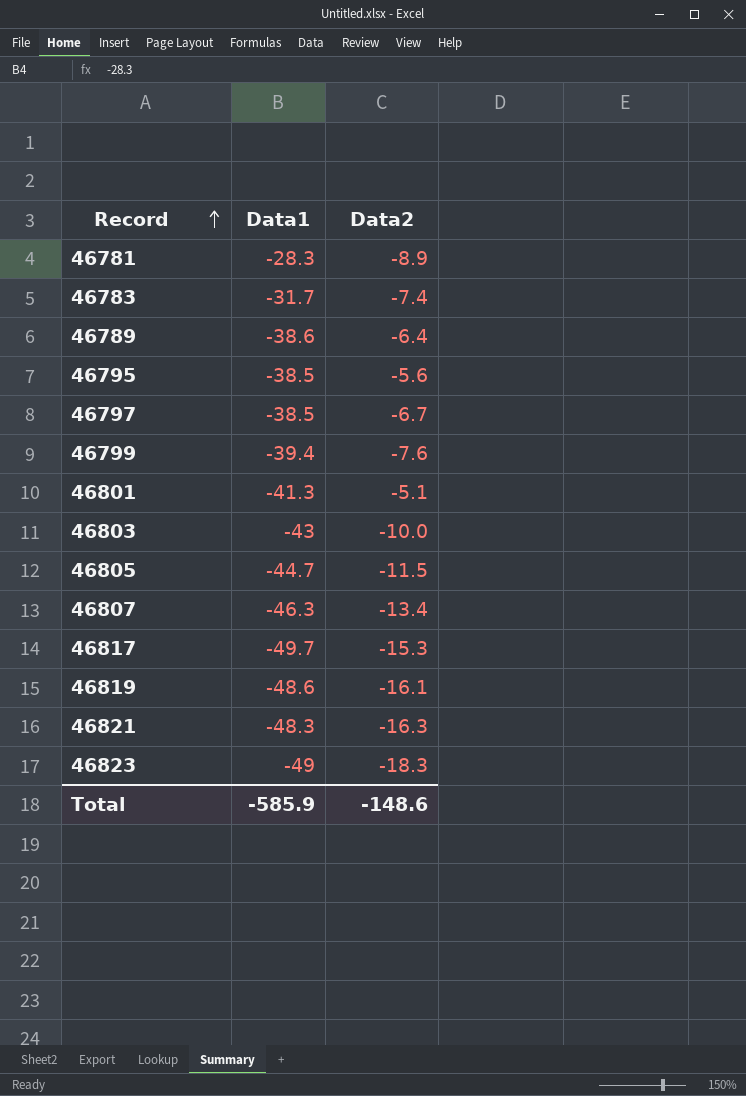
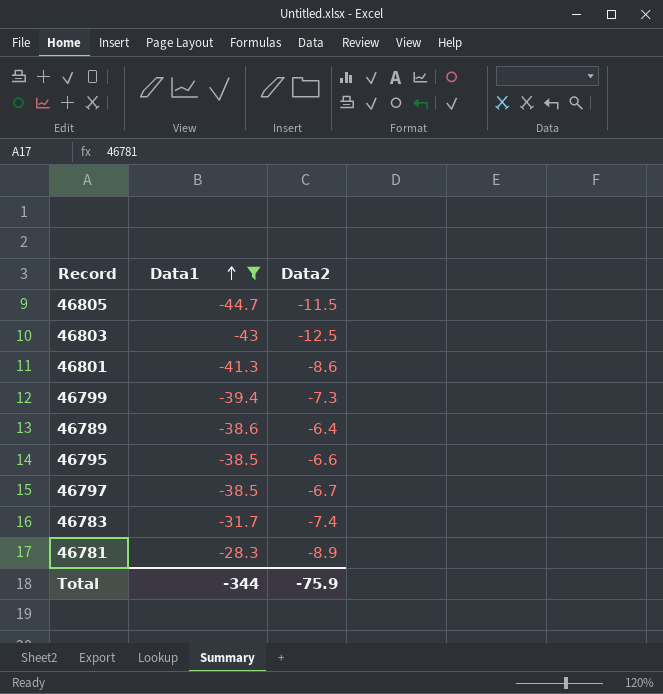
filter: none -> Data1 >= -44.7
row order: Record ascending -> Data1 ascending
46803 | Data2: -10.0 -> -12.5
46801 | Data2: -5.1 -> -8.6
46799 | Data2: -7.6 -> -7.3
46795 | Data2: -5.6 -> -6.6
Total | Data1: -585.9 -> -344
Total | Data2: -148.6 -> -75.9

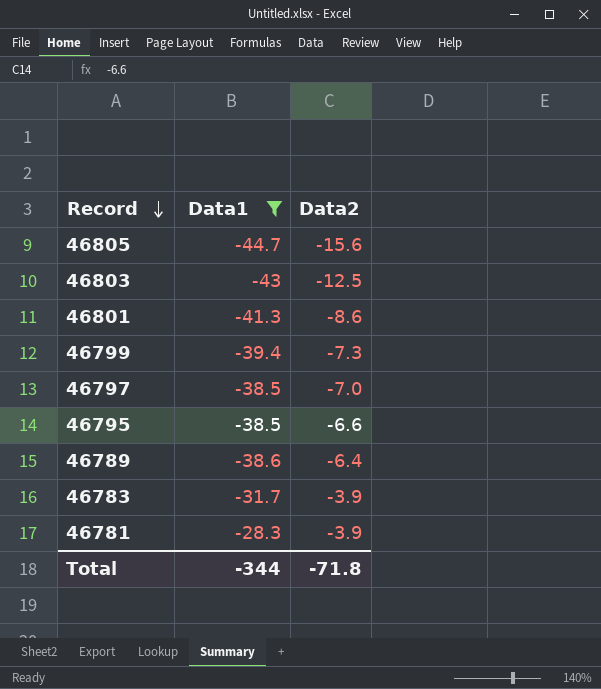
row order: Data1 ascending -> Record descending
46805 | Data2: -11.5 -> -15.6
46797 | Data2: -6.7 -> -7.0
46783 | Data2: -7.4 -> -3.9
46781 | Data2: -8.9 -> -3.9
Total | Data2: -75.9 -> -71.8

